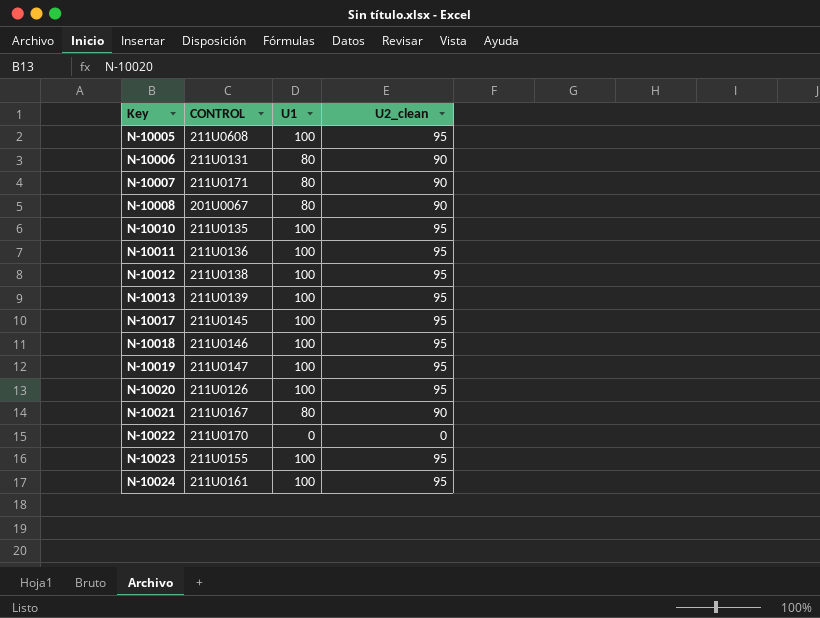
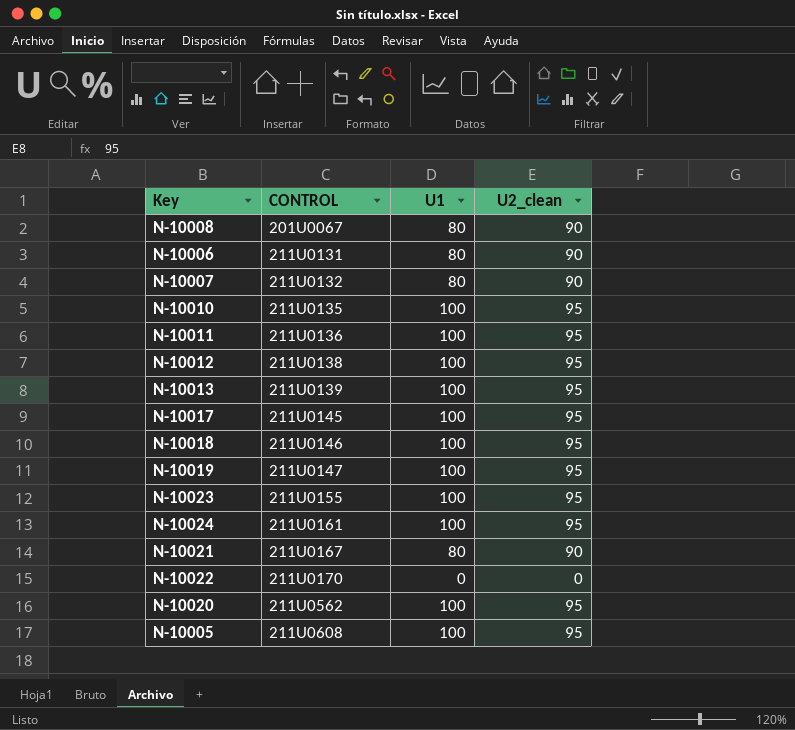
row order: Key ascending -> CONTROL ascending
N-10007 | CONTROL: 211U0171 -> 211U0132
N-10020 | CONTROL: 211U0126 -> 211U0562

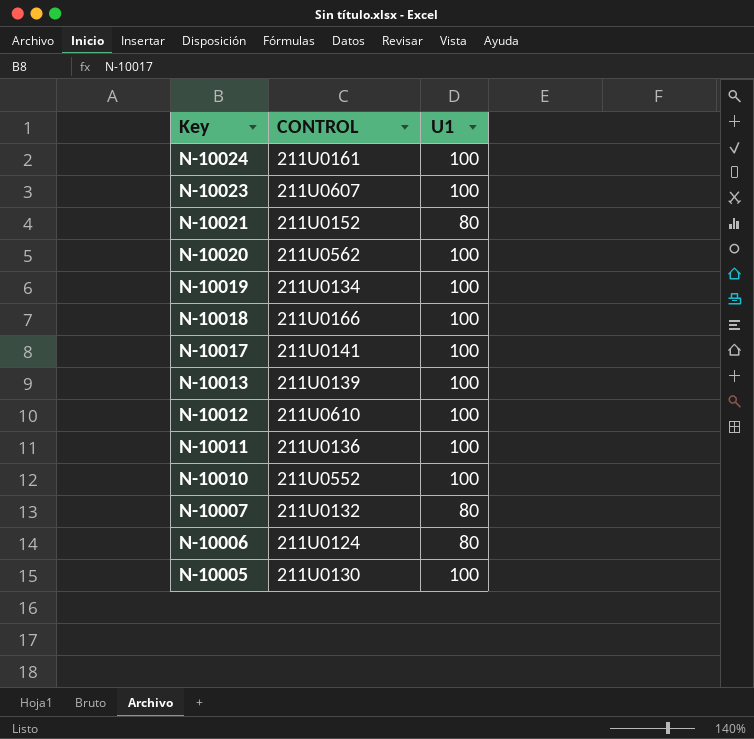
row order: CONTROL ascending -> Key descending
column U2_clean | position: 4 -> none
row N-10008: 201U0067 | 80 | 90 -> none
row N-10022: 211U0170 | 0 | 0 -> none
N-10023 | CONTROL: 211U0155 -> 211U0607
N-10021 | CONTROL: 211U0167 -> 211U0152
N-10019 | CONTROL: 211U0147 -> 211U0134
N-10018 | CONTROL: 211U0146 -> 211U0166
N-10017 | CONTROL: 211U0145 -> 211U0141
N-10012 | CONTROL: 211U0138 -> 211U0610
N-10010 | CONTROL: 211U0135 -> 211U0552
N-10006 | CONTROL: 211U0131 -> 211U0124
N-10005 | CONTROL: 211U0608 -> 211U0130

